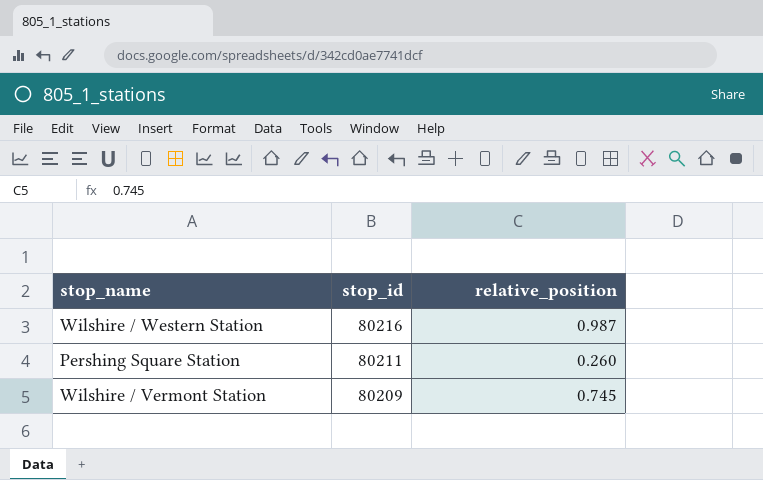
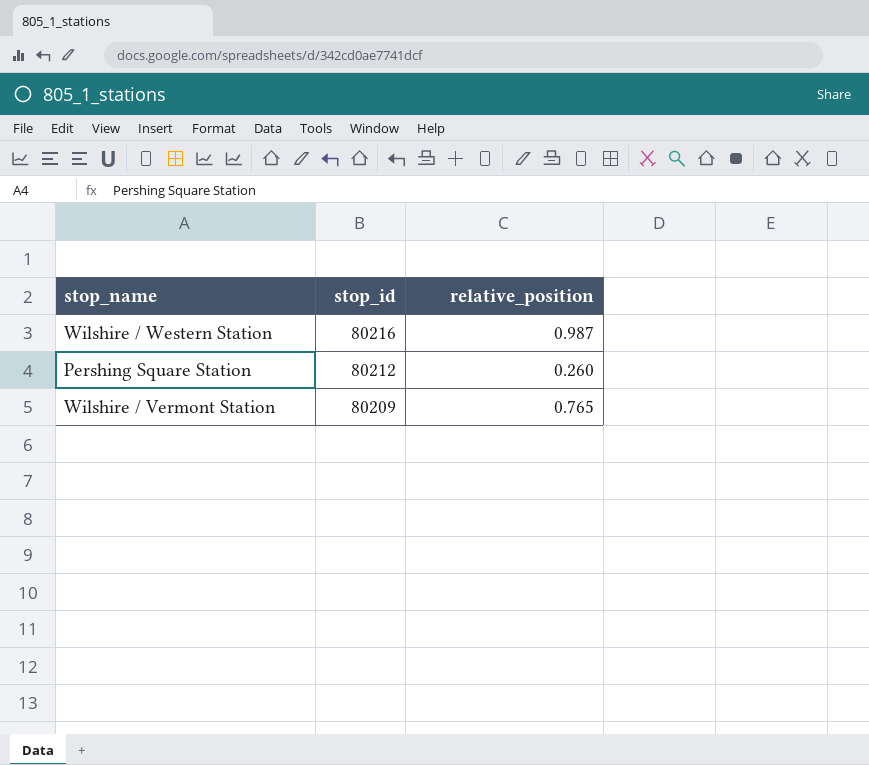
Pershing Square Station | stop_id: 80211 -> 80212
Wilshire / Vermont Station | relative_position: 0.745 -> 0.765

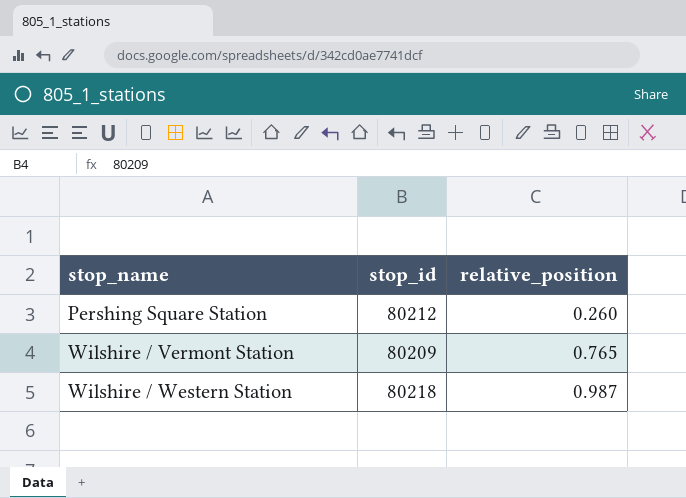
row order: stop_id descending -> stop_name ascending
Wilshire / Western Station | stop_id: 80216 -> 80218

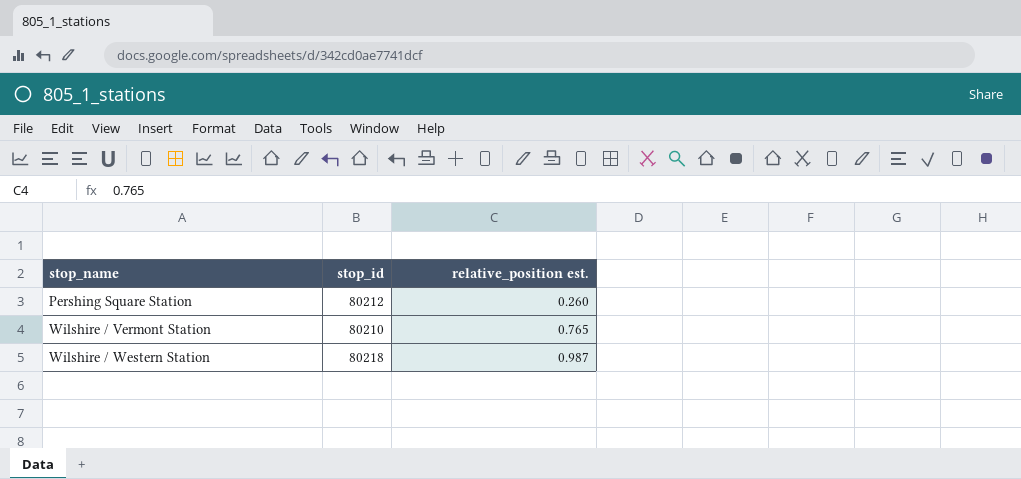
column name: relative_position -> relative_position est.
Wilshire / Vermont Station | stop_id: 80209 -> 80210

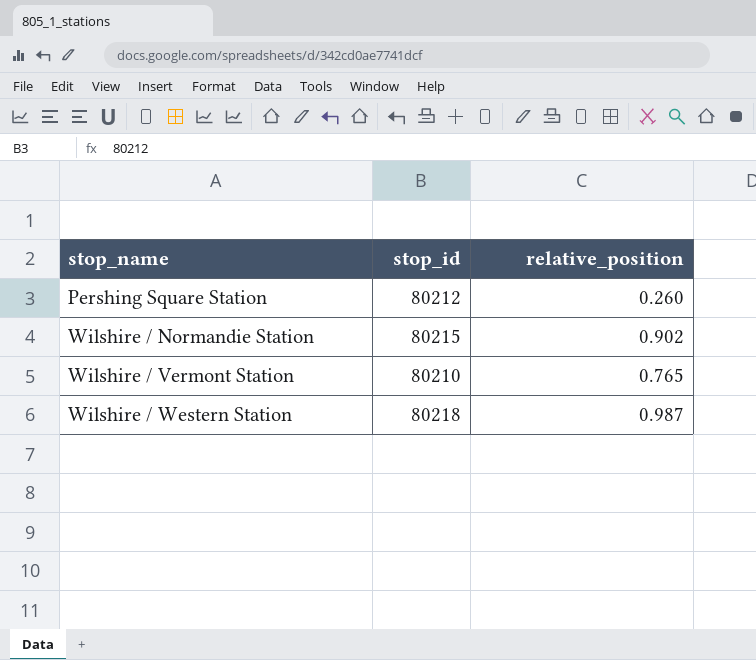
column name: relative_position est. -> relative_position
row Wilshire / Normandie Station: none -> 80215 | 0.902

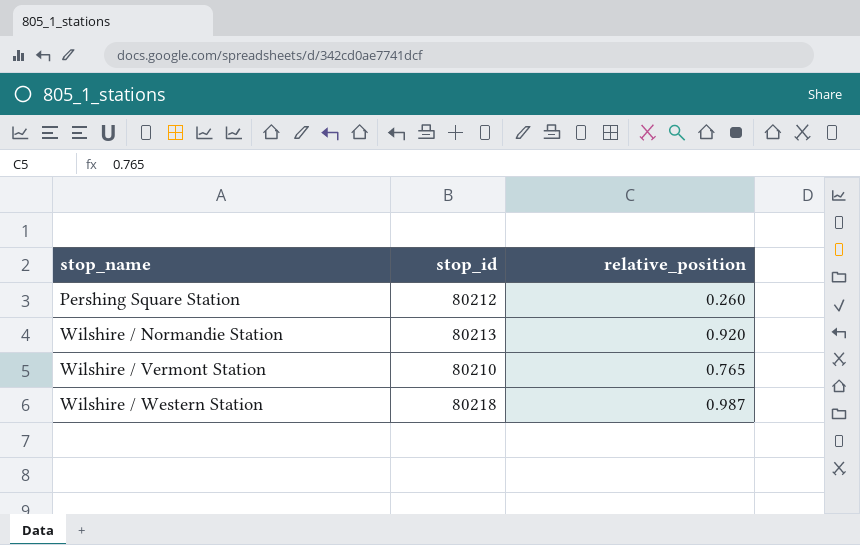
Wilshire / Normandie Station | stop_id: 80215 -> 80213
Wilshire / Normandie Station | relative_position: 0.902 -> 0.920

